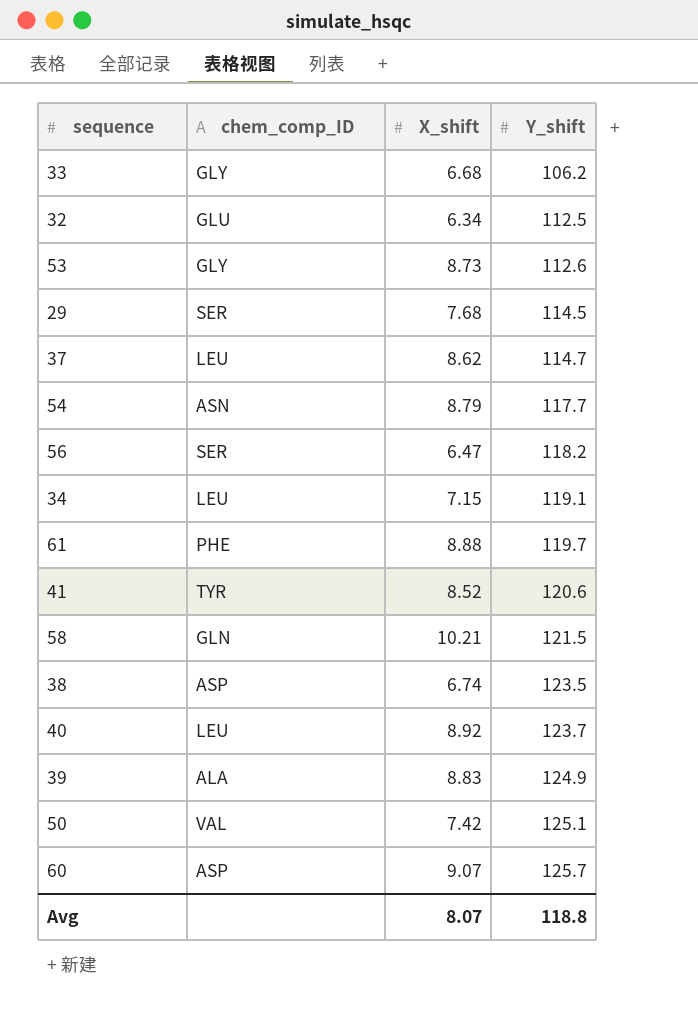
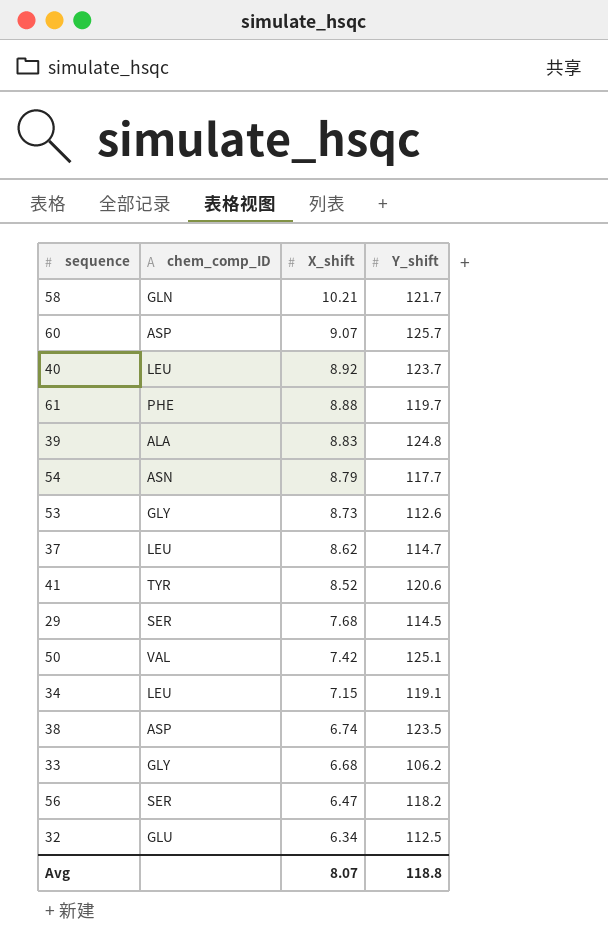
row order: Y_shift ascending -> X_shift descending
58 | Y_shift: 121.5 -> 121.7
39 | Y_shift: 124.9 -> 124.8

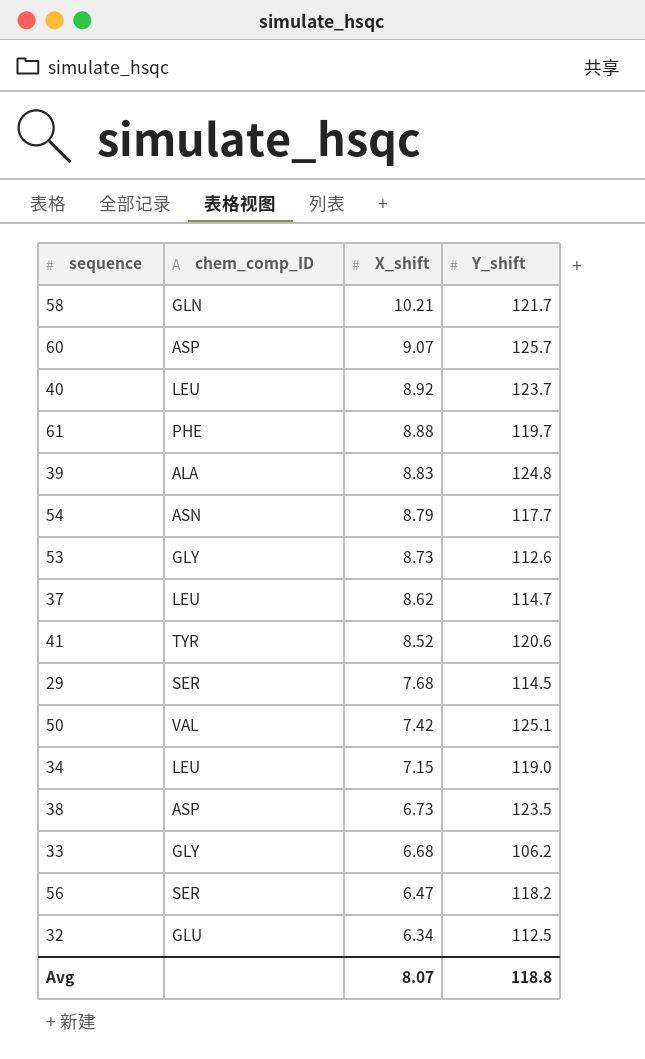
34 | Y_shift: 119.1 -> 119.0
38 | X_shift: 6.74 -> 6.73

